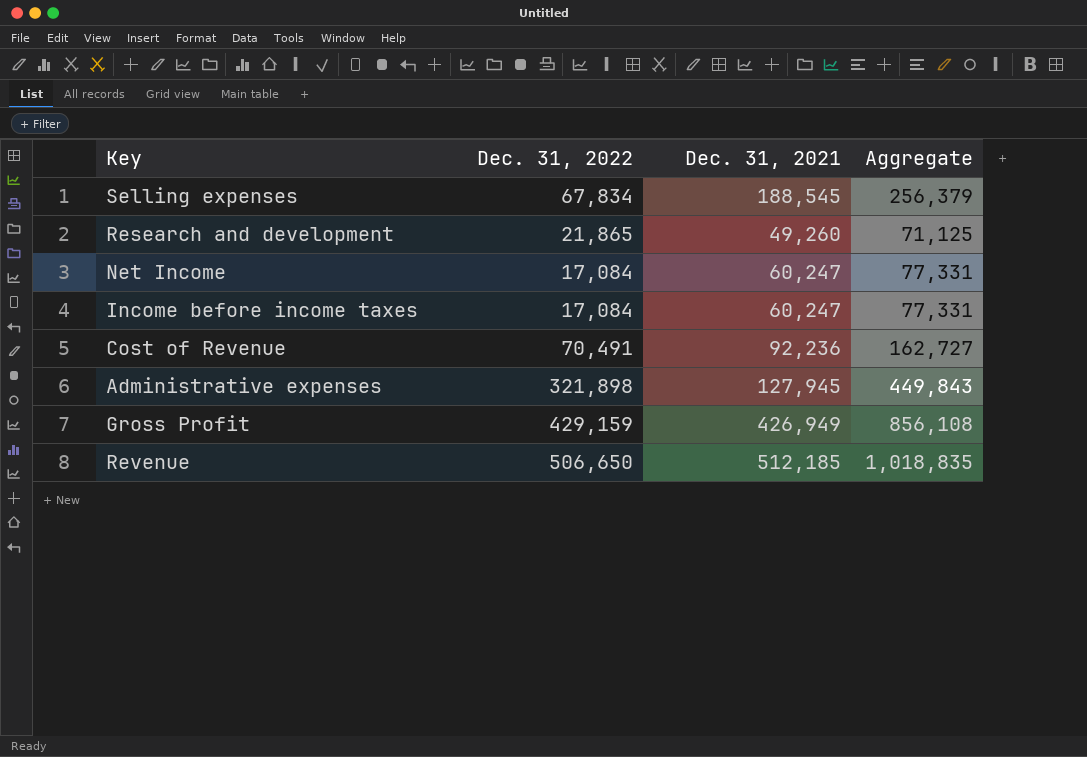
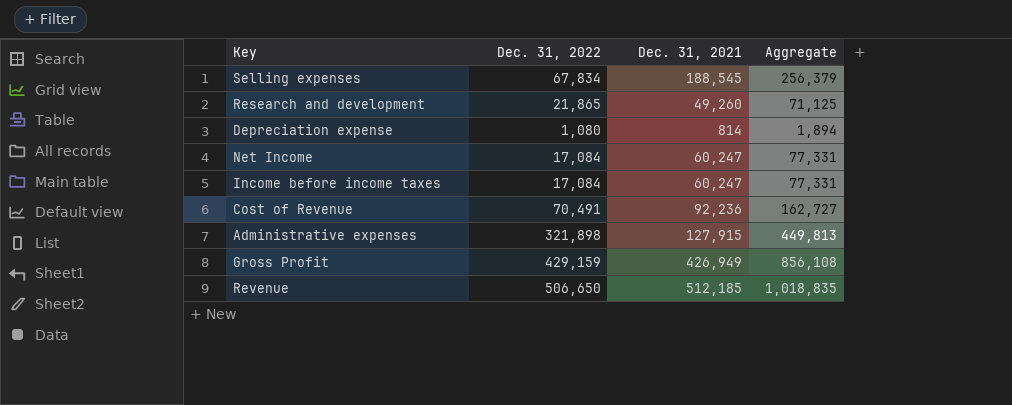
row Depreciation expense: none -> 1,080 | 814 | 1,894
Administrative expenses | Dec. 31, 2021: 127,945 -> 127,915
Administrative expenses | Aggregate: 449,843 -> 449,813

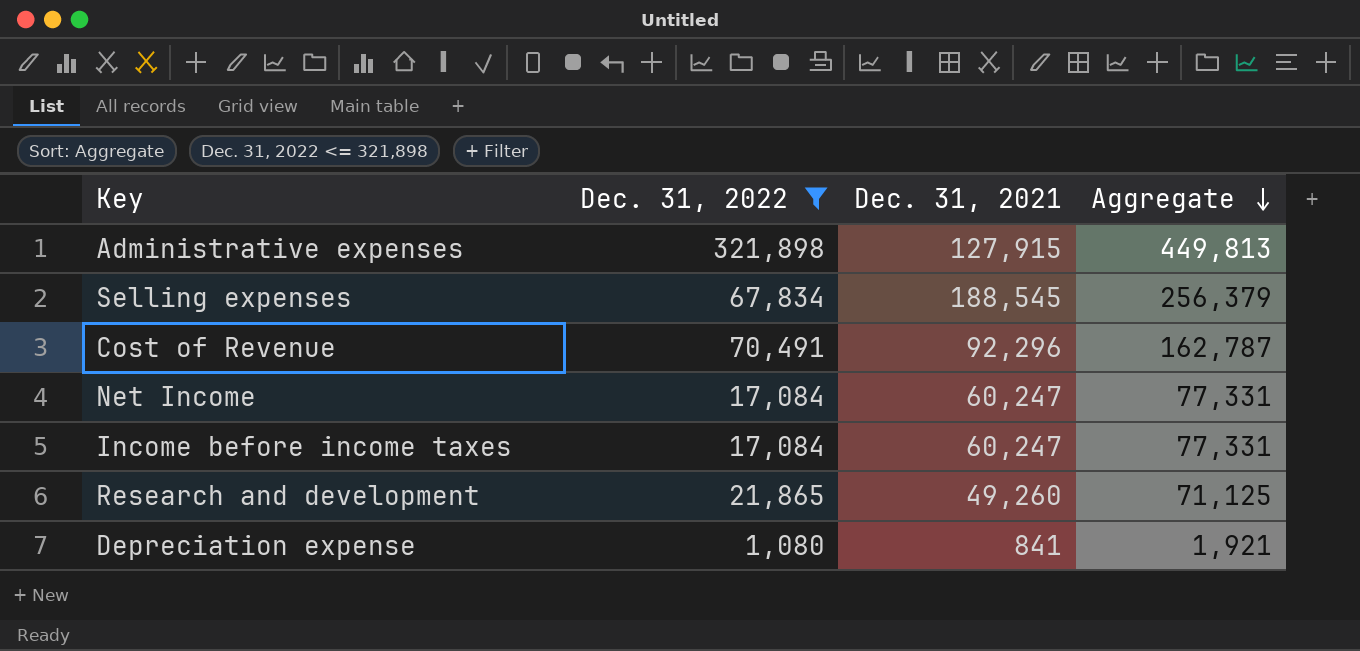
filter: none -> Dec. 31, 2022 <= 321,898
row order: none -> Aggregate descending
Cost of Revenue | Dec. 31, 2021: 92,236 -> 92,296
Cost of Revenue | Aggregate: 162,727 -> 162,787
Depreciation expense | Dec. 31, 2021: 814 -> 841
Depreciation expense | Aggregate: 1,894 -> 1,921

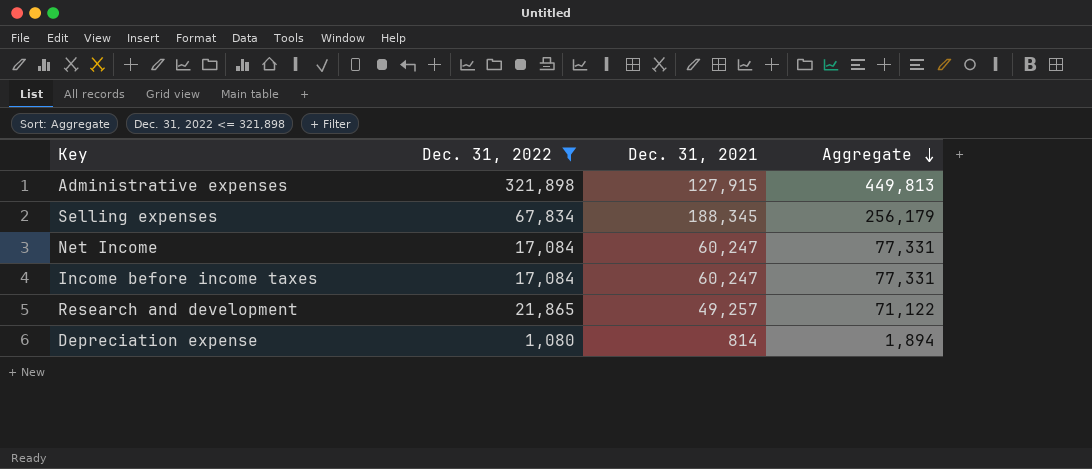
row Cost of Revenue: 70,491 | 92,296 | 162,787 -> none
Selling expenses | Dec. 31, 2021: 188,545 -> 188,345
Selling expenses | Aggregate: 256,379 -> 256,179
Research and development | Dec. 31, 2021: 49,260 -> 49,257
Research and development | Aggregate: 71,125 -> 71,122
Depreciation expense | Dec. 31, 2021: 841 -> 814
Depreciation expense | Aggregate: 1,921 -> 1,894

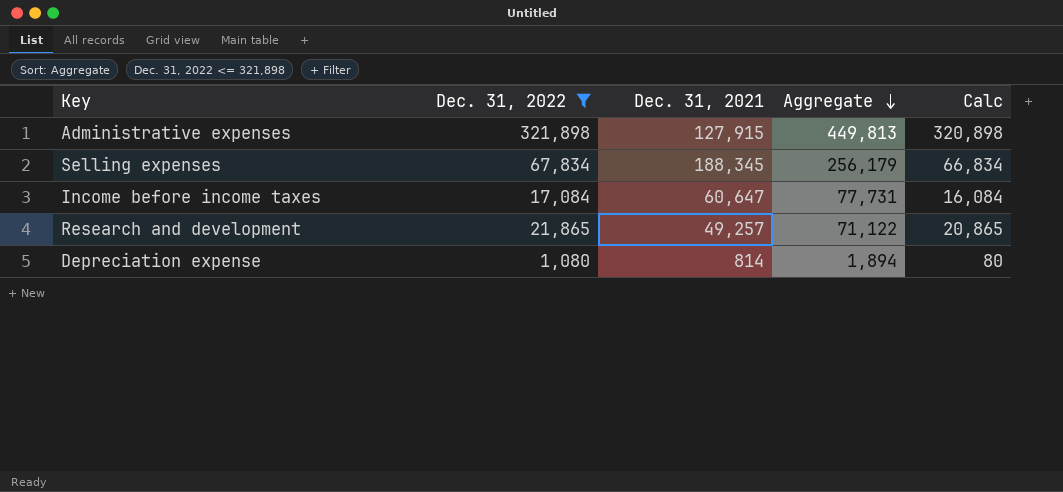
column Calc | formula: none -> [Dec. 31, 2022] - 1000
row Net Income: 17,084 | 60,247 | 77,331 -> none
Income before income taxes | Dec. 31, 2021: 60,247 -> 60,647
Income before income taxes | Aggregate: 77,331 -> 77,731

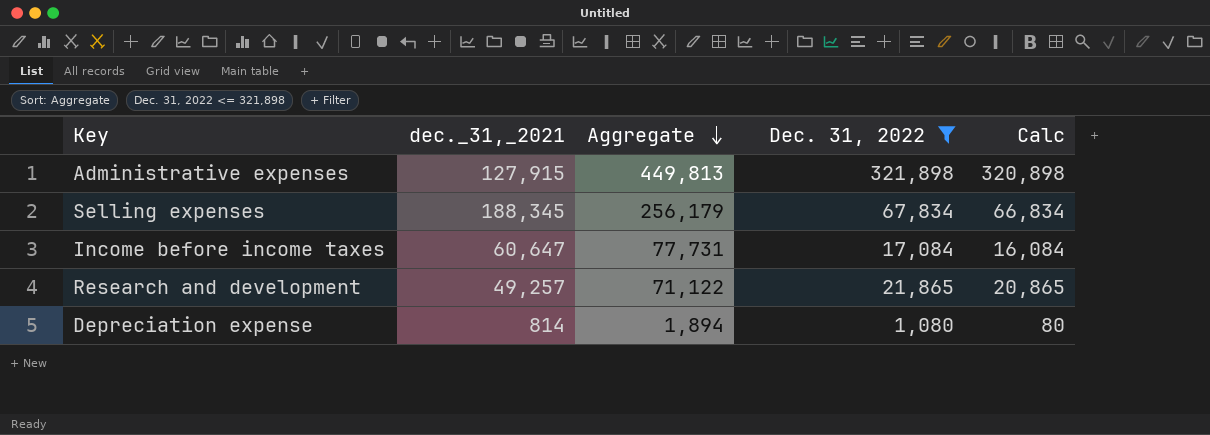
column name: Dec. 31, 2021 -> dec._31,_2021
column Dec. 31, 2022 | position: 2 -> 4

